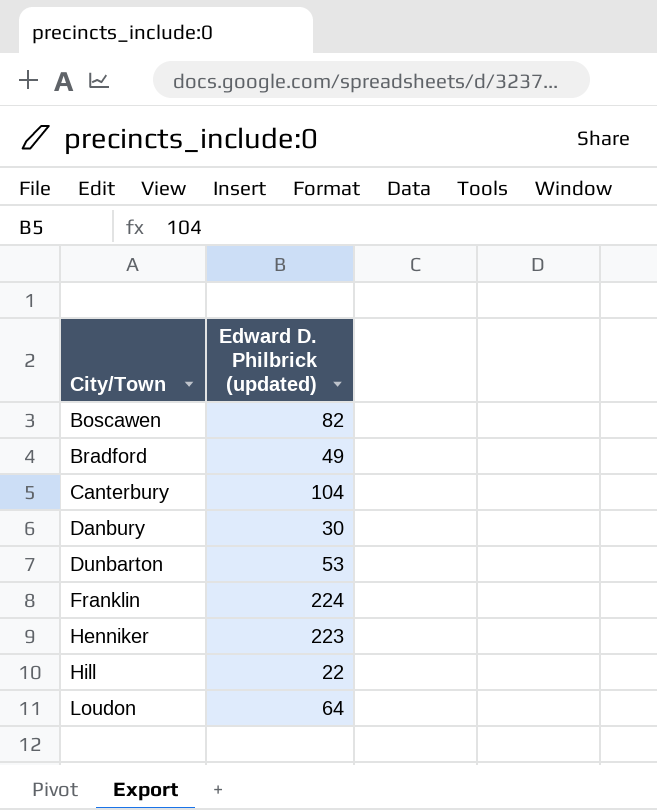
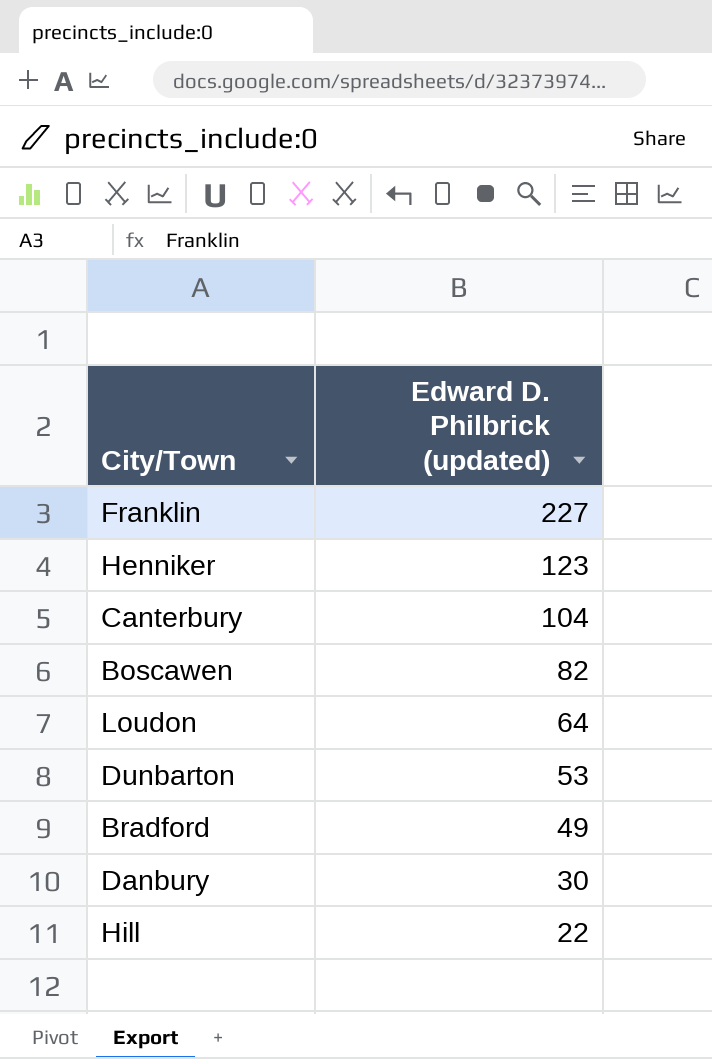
row order: City/Town ascending -> Edward D. Philbrick (updated) descending
Franklin | Edward D. Philbrick (updated): 224 -> 227
Henniker | Edward D. Philbrick (updated): 223 -> 123

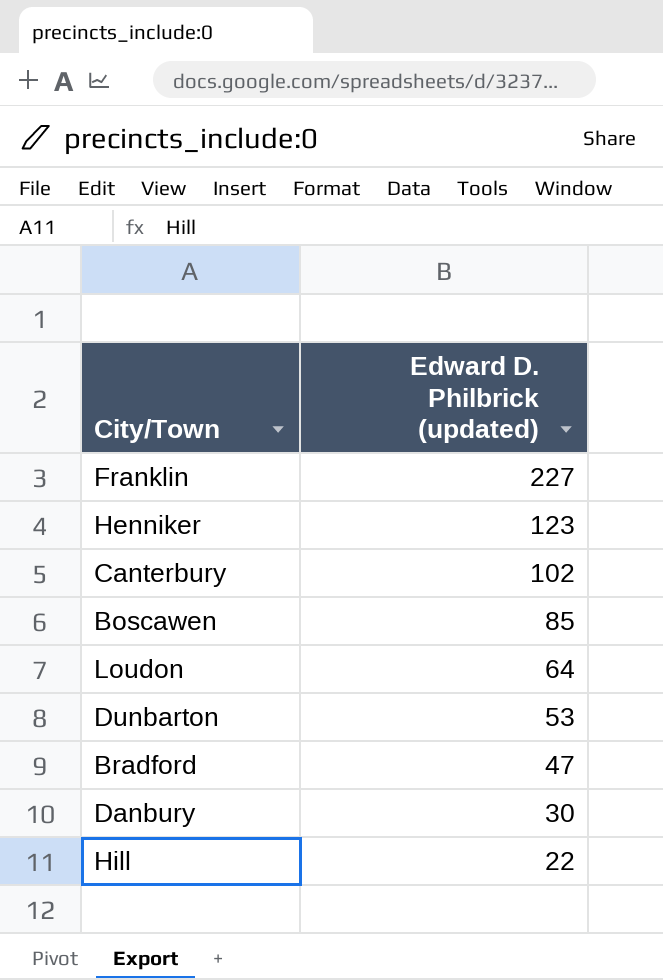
Canterbury | Edward D. Philbrick (updated): 104 -> 102
Boscawen | Edward D. Philbrick (updated): 82 -> 85
Bradford | Edward D. Philbrick (updated): 49 -> 47

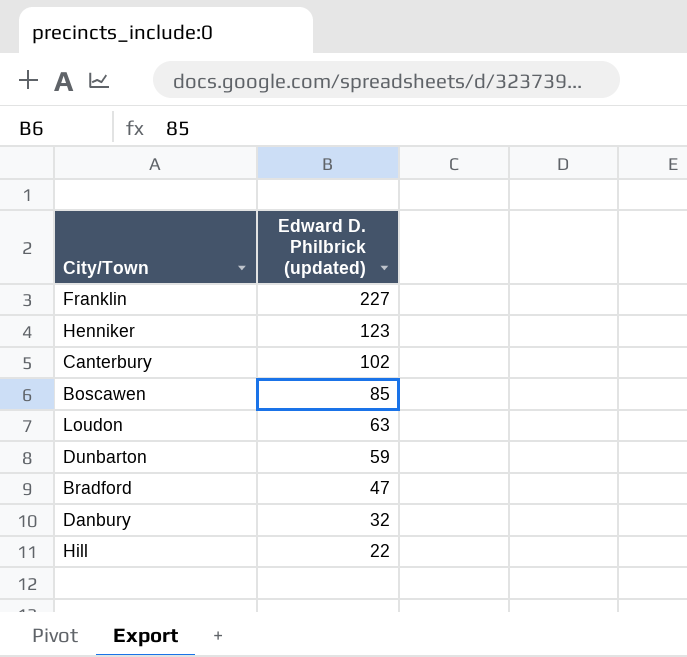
Loudon | Edward D. Philbrick (updated): 64 -> 63
Dunbarton | Edward D. Philbrick (updated): 53 -> 59
Danbury | Edward D. Philbrick (updated): 30 -> 32

